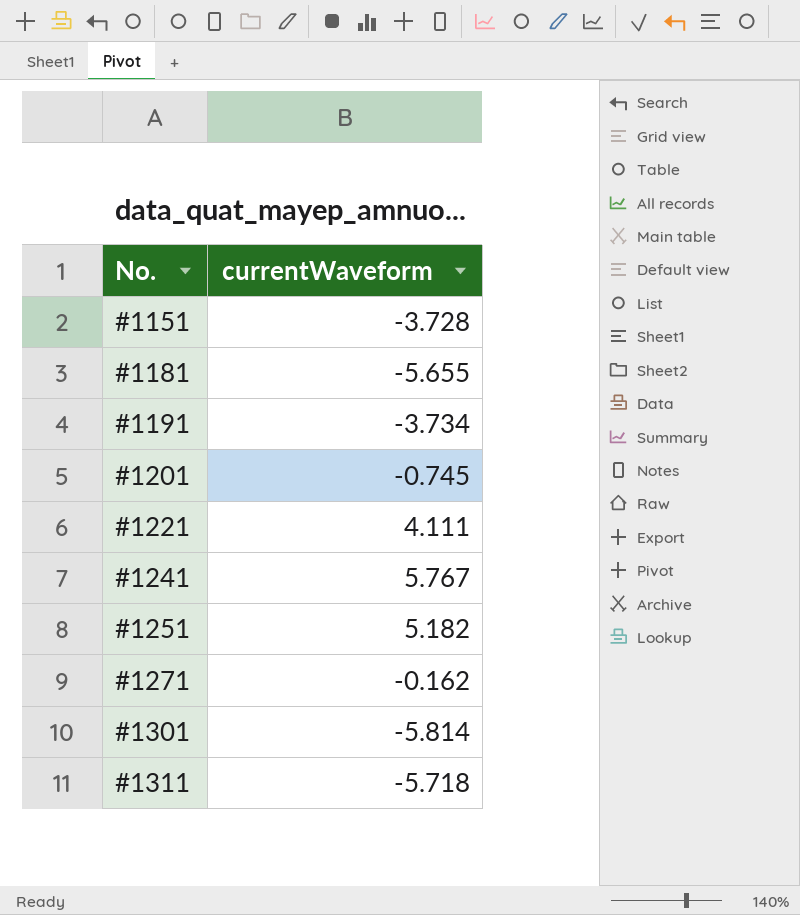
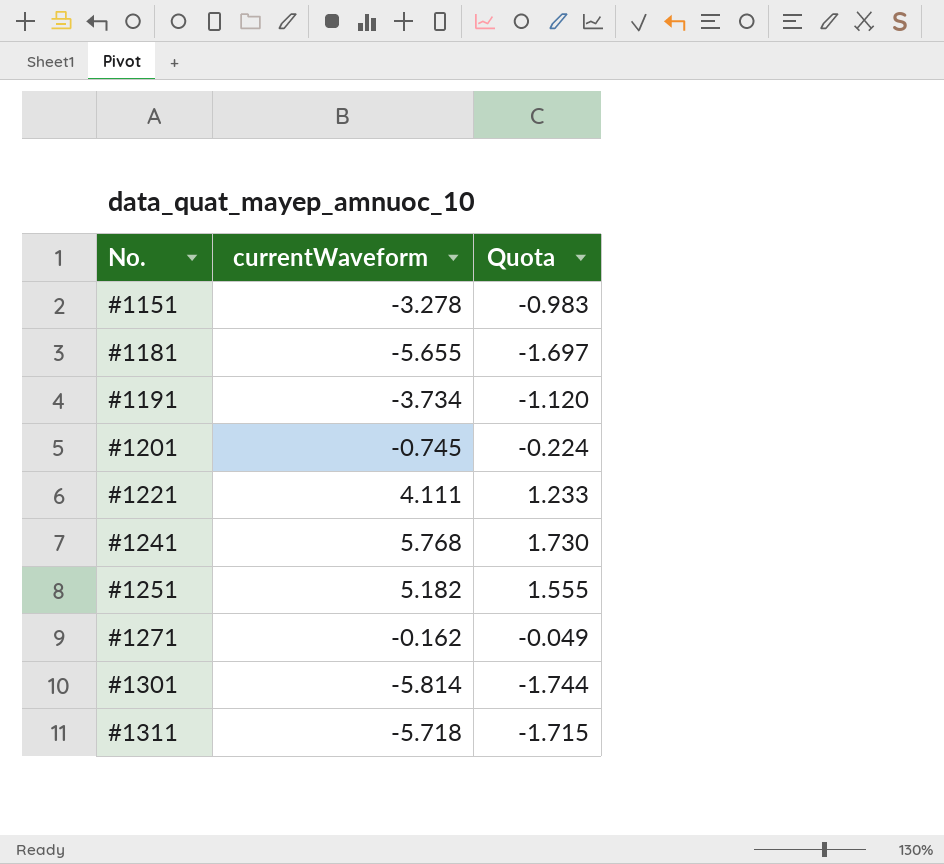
column Quota | formula: none -> [currentWaveform] * 0.3
#1151 | currentWaveform: -3.728 -> -3.278
#1241 | currentWaveform: 5.767 -> 5.768

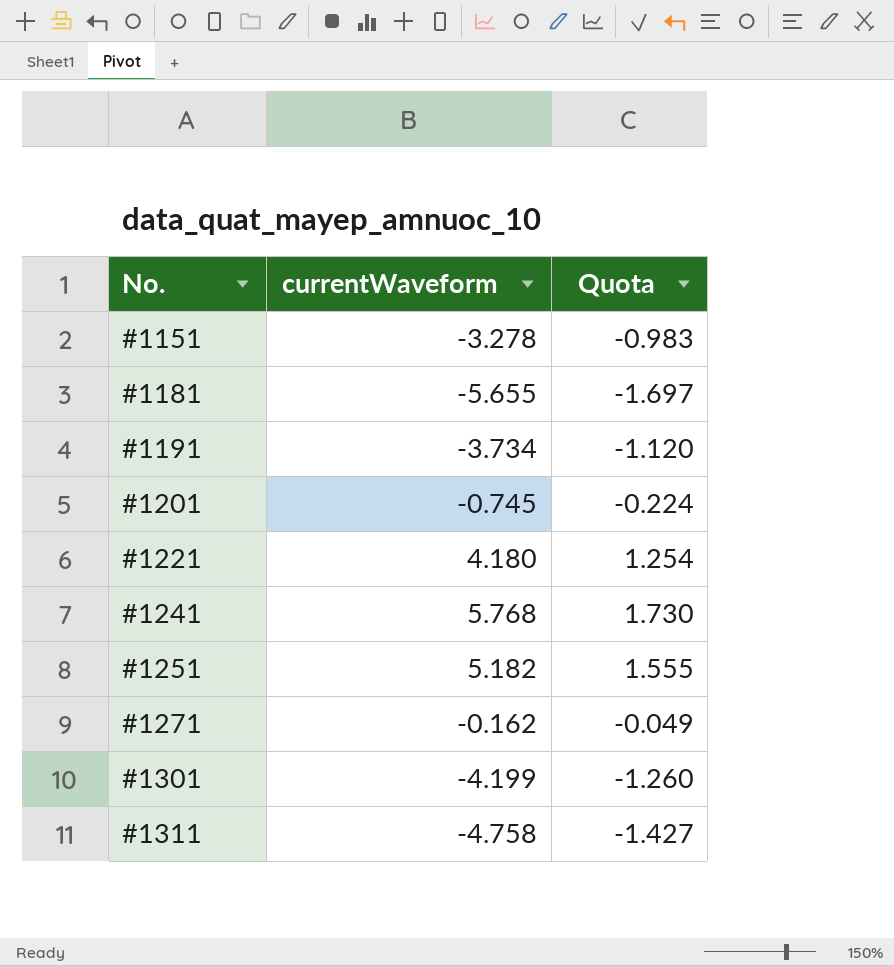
#1221 | currentWaveform: 4.111 -> 4.180
#1221 | Quota: 1.233 -> 1.254
#1301 | currentWaveform: -5.814 -> -4.199
#1301 | Quota: -1.744 -> -1.260
#1311 | currentWaveform: -5.718 -> -4.758
#1311 | Quota: -1.715 -> -1.427

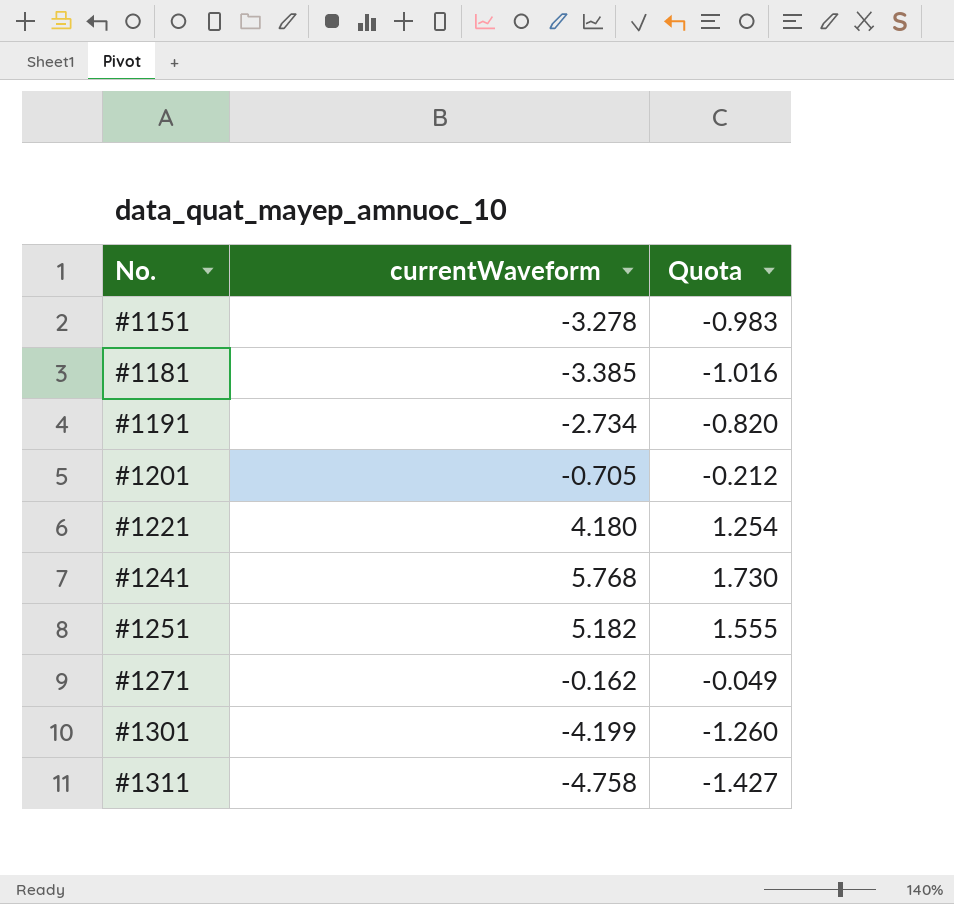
#1181 | currentWaveform: -5.655 -> -3.385
#1181 | Quota: -1.697 -> -1.016
#1191 | currentWaveform: -3.734 -> -2.734
#1191 | Quota: -1.120 -> -0.820
#1201 | currentWaveform: -0.745 -> -0.705
#1201 | Quota: -0.224 -> -0.212

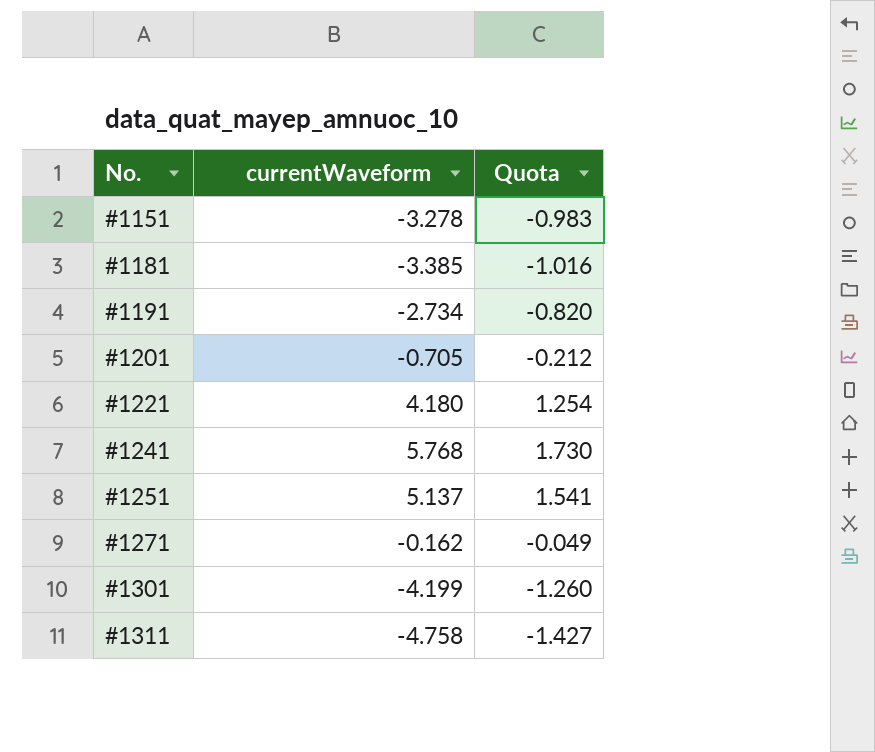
#1251 | currentWaveform: 5.182 -> 5.137
#1251 | Quota: 1.555 -> 1.541

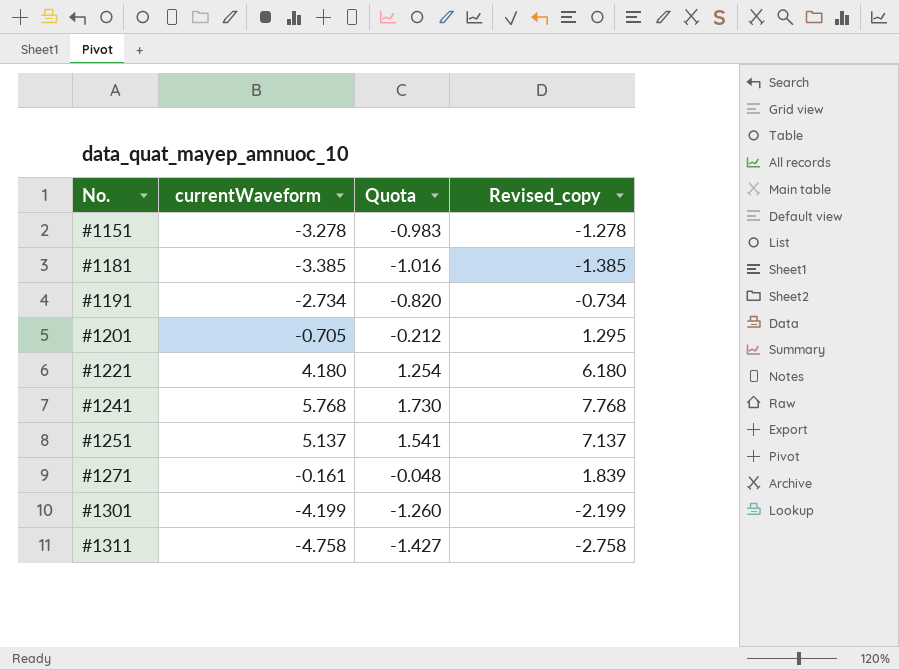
column Revised_copy | formula: none -> [currentWaveform] + 2
#1271 | currentWaveform: -0.162 -> -0.161
#1271 | Quota: -0.049 -> -0.048

